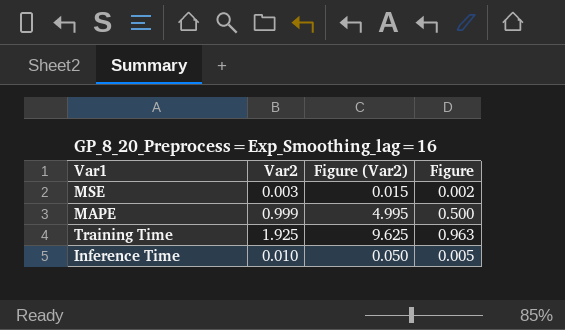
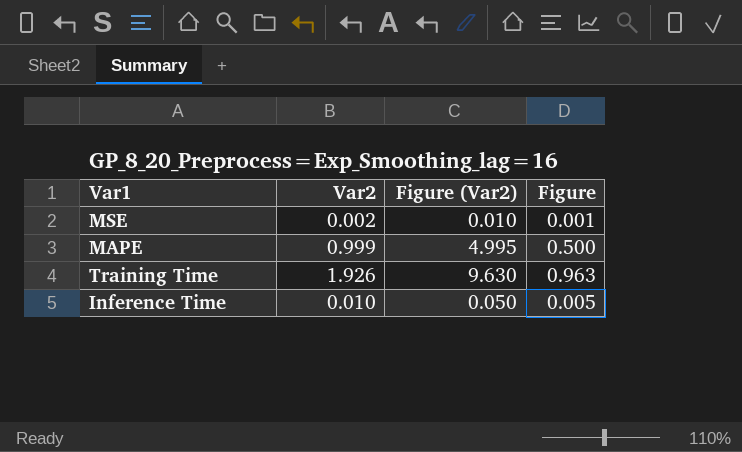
MSE | Var2: 0.003 -> 0.002
MSE | Figure (Var2): 0.015 -> 0.010
MSE | Figure: 0.002 -> 0.001
Training Time | Var2: 1.925 -> 1.926
Training Time | Figure (Var2): 9.625 -> 9.630

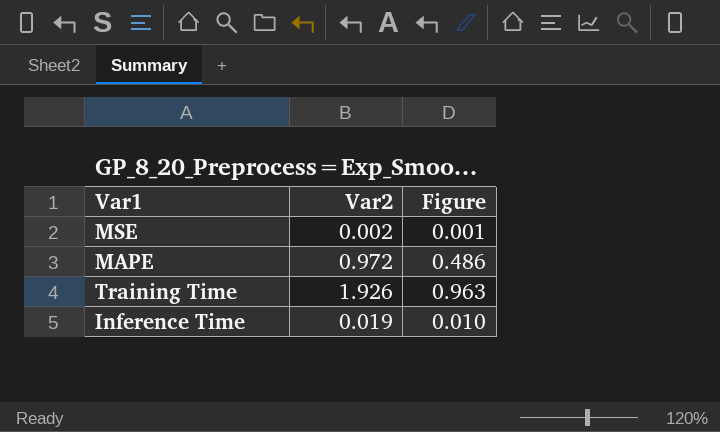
column Figure (Var2) | formula: [Var2] * 5 -> none
MAPE | Var2: 0.999 -> 0.972
MAPE | Figure: 0.500 -> 0.486
Inference Time | Var2: 0.010 -> 0.019
Inference Time | Figure: 0.005 -> 0.010

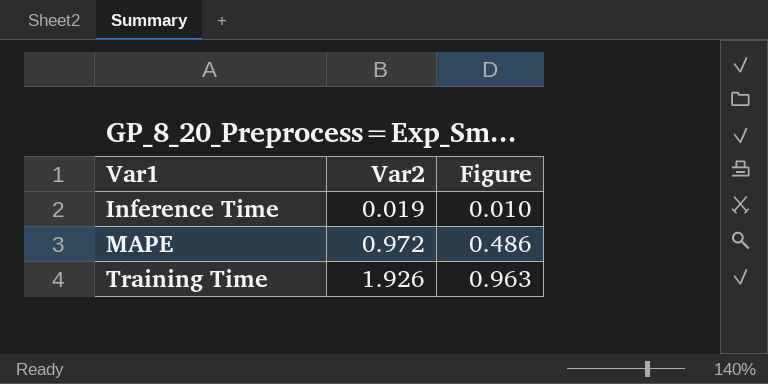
row order: none -> Var1 ascending
row MSE: 0.002 | 0.001 -> none

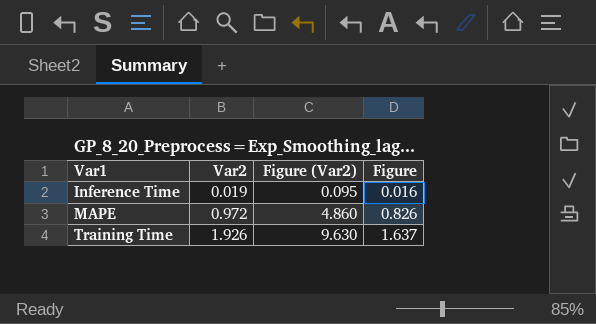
column Figure (Var2) | formula: none -> [Var2] * 5
column Figure | formula: [Var2] * 0.5 -> [Var2] * 0.85

